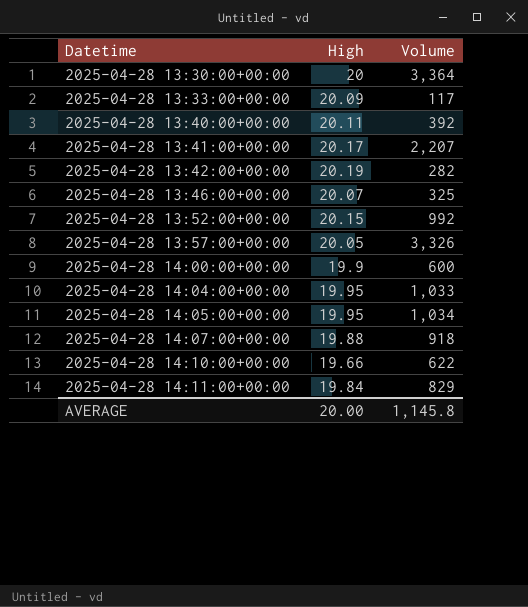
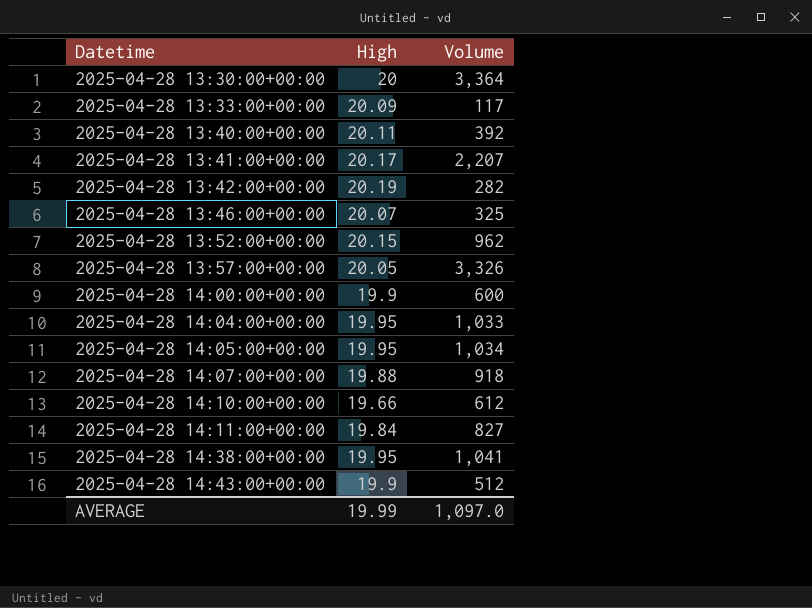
2025-04-28 13:52:00+00:00 | Volume: 992 -> 962
2025-04-28 14:10:00+00:00 | Volume: 622 -> 612
2025-04-28 14:11:00+00:00 | Volume: 829 -> 827
row 2025-04-28 14:38:00+00:00: none -> 19.95 | 1,041
row 2025-04-28 14:43:00+00:00: none -> 19.9 | 512
AVERAGE | High: 20.00 -> 19.99
AVERAGE | Volume: 1,145.8 -> 1,097.0

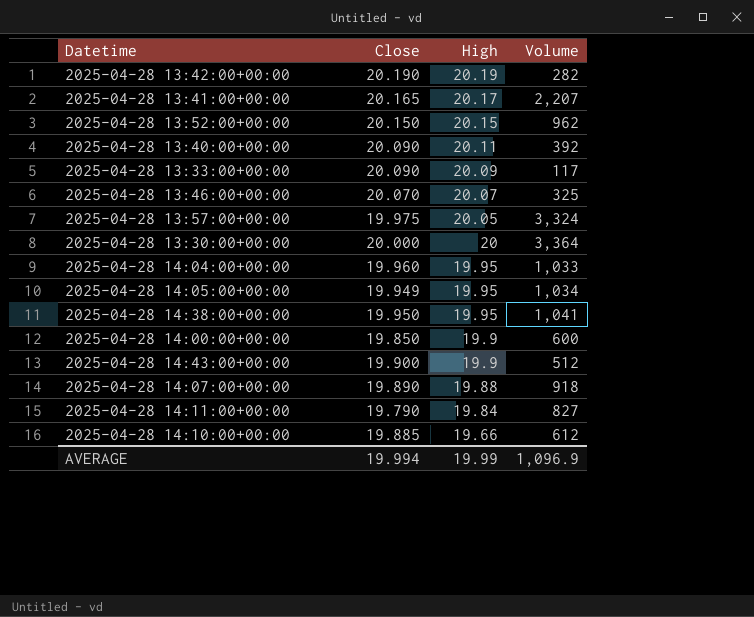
row order: Datetime ascending -> High descending
column Close | position: none -> 2
2025-04-28 13:57:00+00:00 | Volume: 3,326 -> 3,324
AVERAGE | Volume: 1,097.0 -> 1,096.9

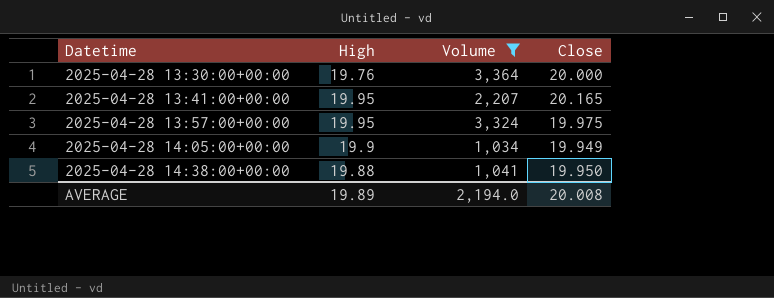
filter: none -> Volume >= 1,034
row order: High descending -> Datetime ascending
column Close | position: 2 -> 4
2025-04-28 13:30:00+00:00 | High: 20 -> 19.76
2025-04-28 13:41:00+00:00 | High: 20.17 -> 19.95
2025-04-28 13:57:00+00:00 | High: 20.05 -> 19.95
2025-04-28 14:05:00+00:00 | High: 19.95 -> 19.9
2025-04-28 14:38:00+00:00 | High: 19.95 -> 19.88
AVERAGE | High: 19.99 -> 19.89
AVERAGE | Volume: 1,096.9 -> 2,194.0
AVERAGE | Close: 19.994 -> 20.008

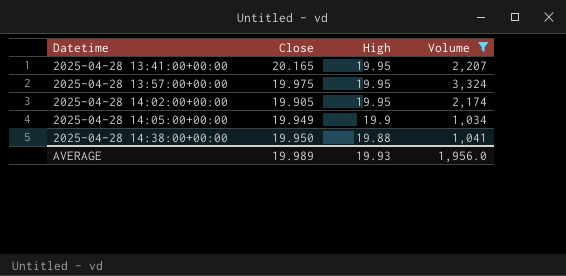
column Close | position: 4 -> 2
row 2025-04-28 13:30:00+00:00: 19.76 | 3,364 | 20.000 -> none
row 2025-04-28 14:02:00+00:00: none -> 19.905 | 19.95 | 2,174
AVERAGE | Close: 20.008 -> 19.989
AVERAGE | High: 19.89 -> 19.93
AVERAGE | Volume: 2,194.0 -> 1,956.0

